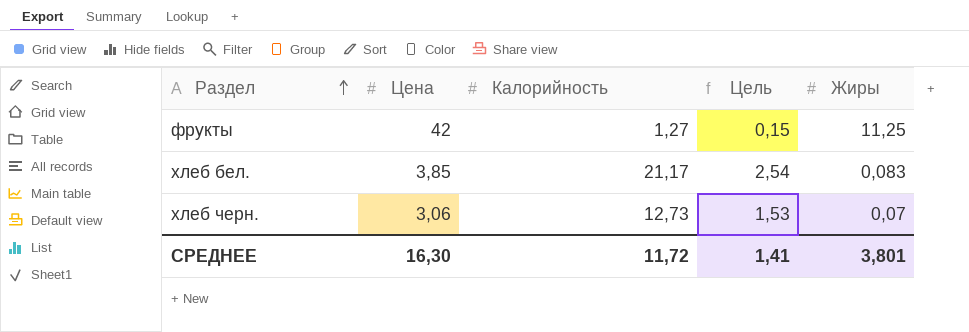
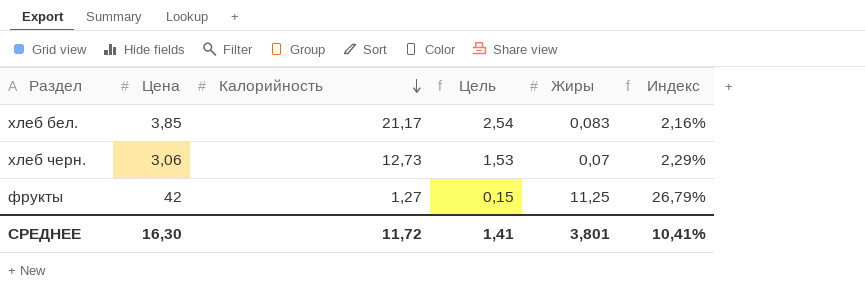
row order: Раздел ascending -> Калорийность descending
column Индекс | formula: none -> [Жиры] / [Цена]

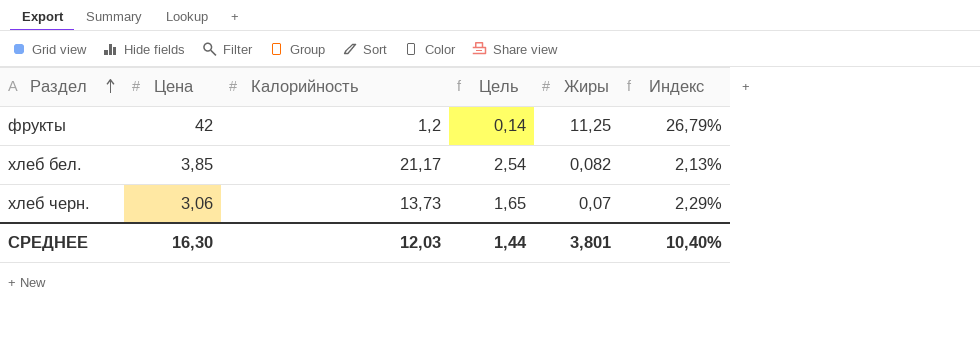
row order: Калорийность descending -> Раздел ascending
фрукты | Калорийность: 1,27 -> 1,2
фрукты | Цель: 0,15 -> 0,14
хлеб бел. | Жиры: 0,083 -> 0,082
хлеб бел. | Индекс: 2,16% -> 2,13%
хлеб черн. | Калорийность: 12,73 -> 13,73
хлеб черн. | Цель: 1,53 -> 1,65
СРЕДНЕЕ | Калорийность: 11,72 -> 12,03
СРЕДНЕЕ | Цель: 1,41 -> 1,44
СРЕДНЕЕ | Индекс: 10,41% -> 10,40%

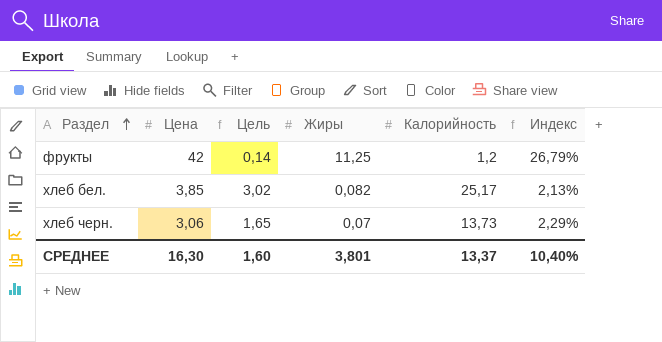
column Калорийность | position: 3 -> 5
хлеб бел. | Цель: 2,54 -> 3,02
хлеб бел. | Калорийность: 21,17 -> 25,17
СРЕДНЕЕ | Цель: 1,44 -> 1,60
СРЕДНЕЕ | Калорийность: 12,03 -> 13,37

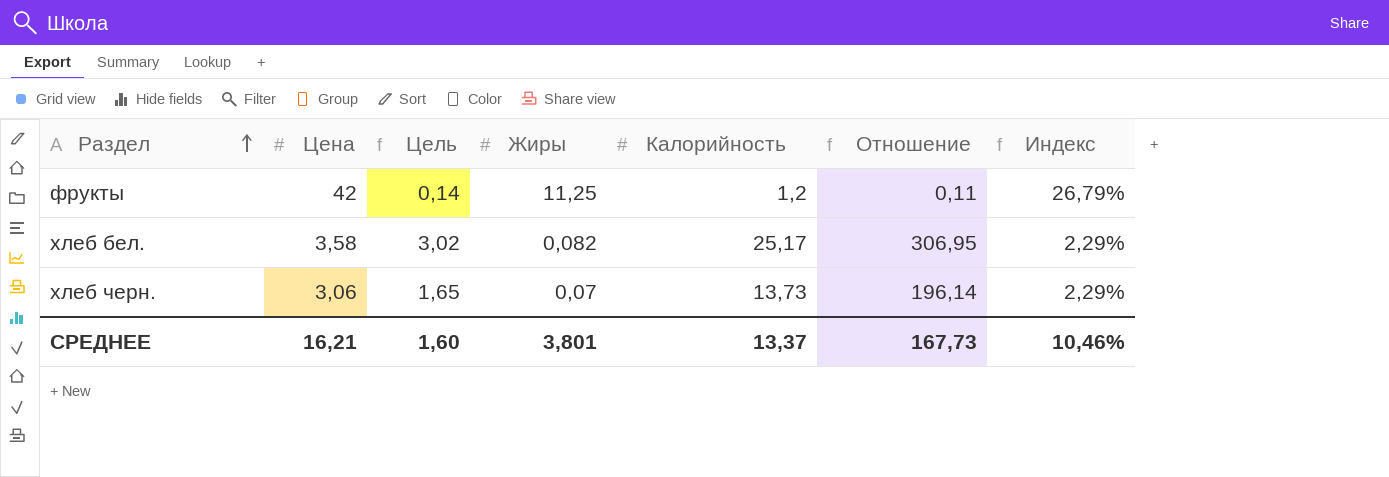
column Отношение | formula: none -> [Калорийность] / [Жиры]
хлеб бел. | Цена: 3,85 -> 3,58
хлеб бел. | Индекс: 2,13% -> 2,29%
СРЕДНЕЕ | Цена: 16,30 -> 16,21
СРЕДНЕЕ | Индекс: 10,40% -> 10,46%

